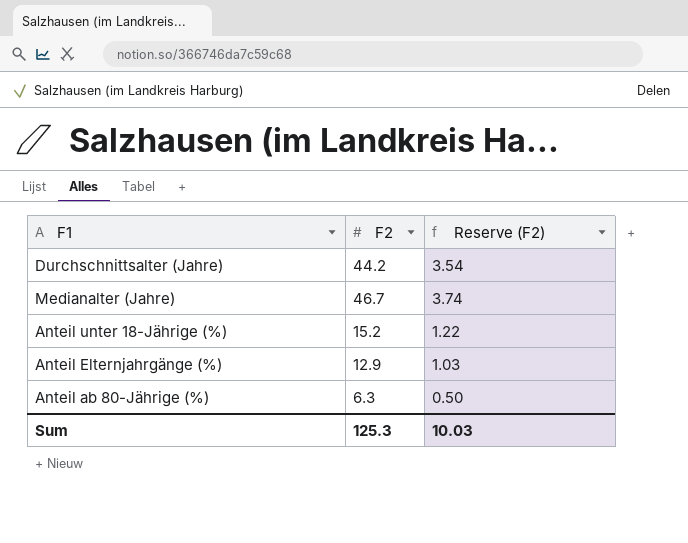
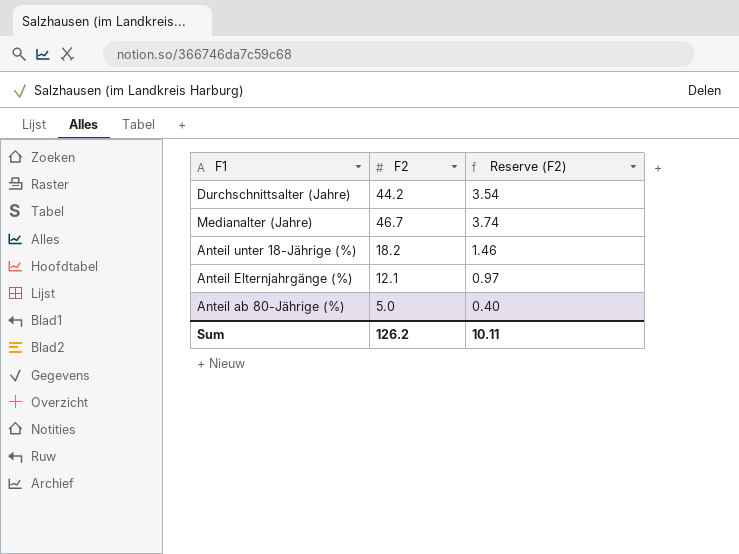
Anteil unter 18-Jährige (%) | F2: 15.2 -> 18.2
Anteil unter 18-Jährige (%) | Reserve (F2): 1.22 -> 1.46
Anteil Elternjahrgänge (%) | F2: 12.9 -> 12.1
Anteil Elternjahrgänge (%) | Reserve (F2): 1.03 -> 0.97
Anteil ab 80-Jährige (%) | F2: 6.3 -> 5.0
Anteil ab 80-Jährige (%) | Reserve (F2): 0.50 -> 0.40
Sum | F2: 125.3 -> 126.2
Sum | Reserve (F2): 10.03 -> 10.11

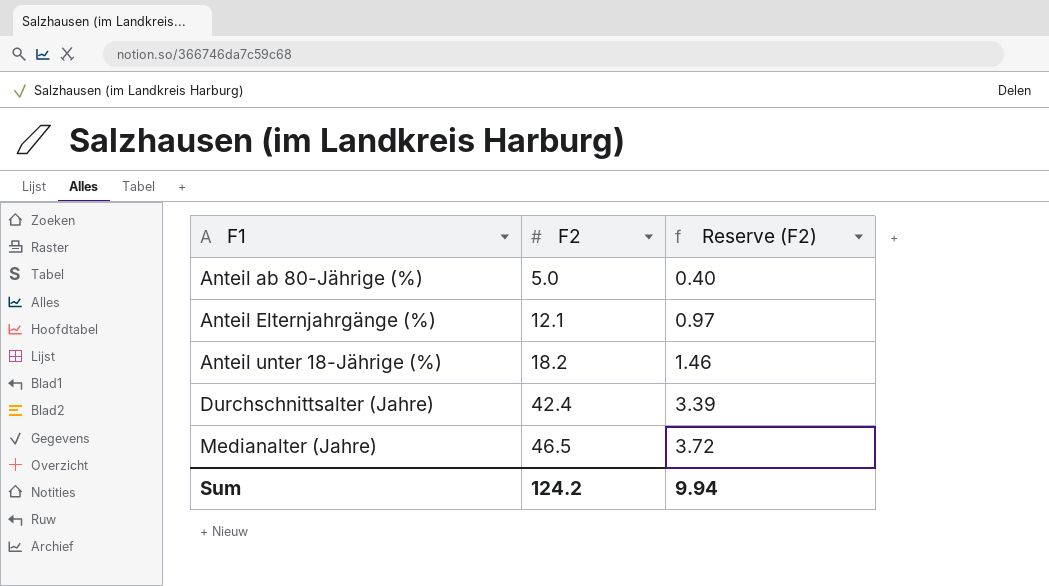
row order: none -> F1 ascending
Durchschnittsalter (Jahre) | F2: 44.2 -> 42.4
Durchschnittsalter (Jahre) | Reserve (F2): 3.54 -> 3.39
Medianalter (Jahre) | F2: 46.7 -> 46.5
Medianalter (Jahre) | Reserve (F2): 3.74 -> 3.72
Sum | F2: 126.2 -> 124.2
Sum | Reserve (F2): 10.11 -> 9.94

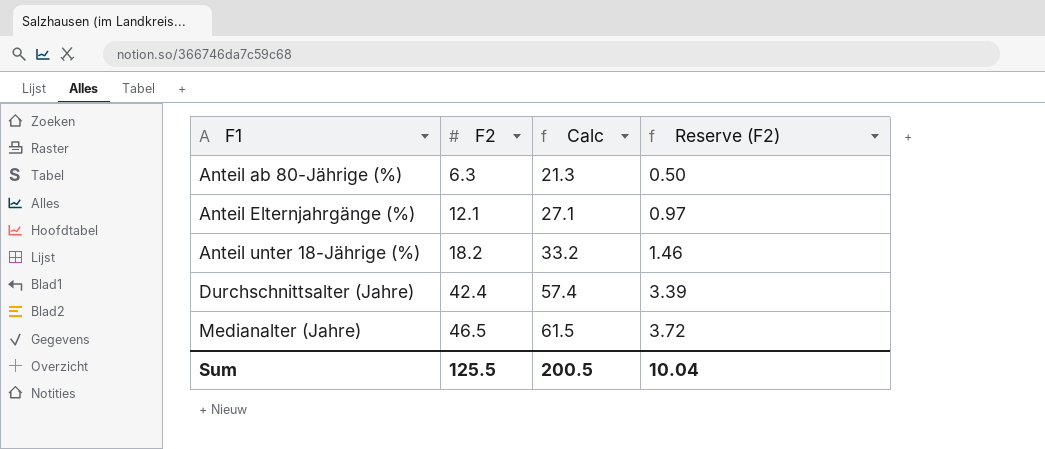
column Calc | formula: none -> [F2] + 15
Anteil ab 80-Jährige (%) | F2: 5.0 -> 6.3
Anteil ab 80-Jährige (%) | Reserve (F2): 0.40 -> 0.50
Sum | F2: 124.2 -> 125.5
Sum | Reserve (F2): 9.94 -> 10.04

